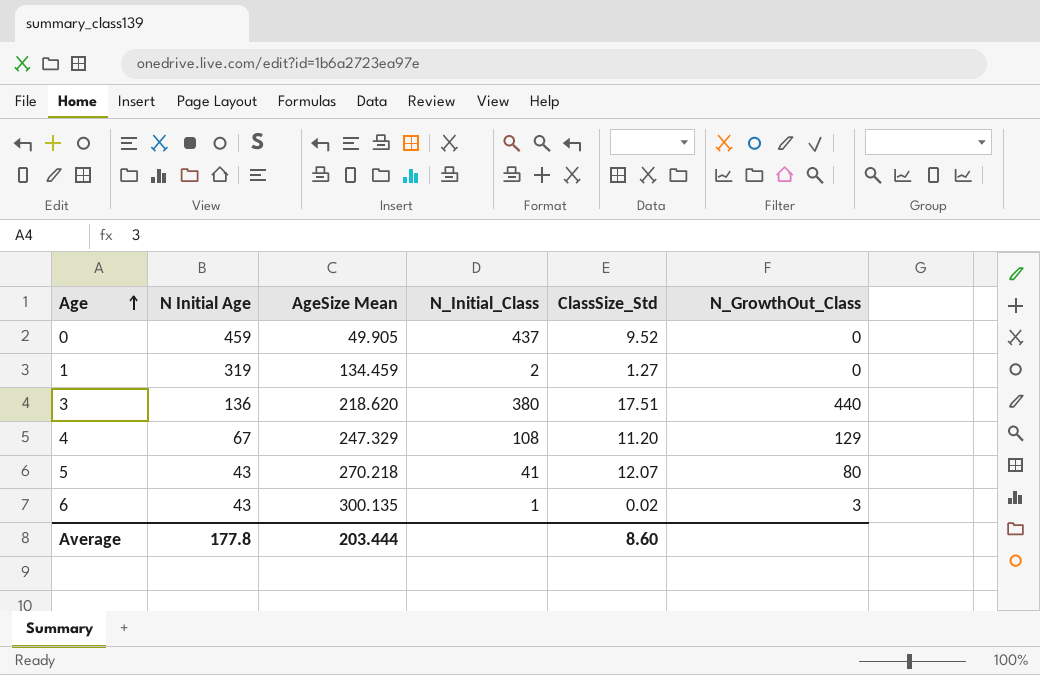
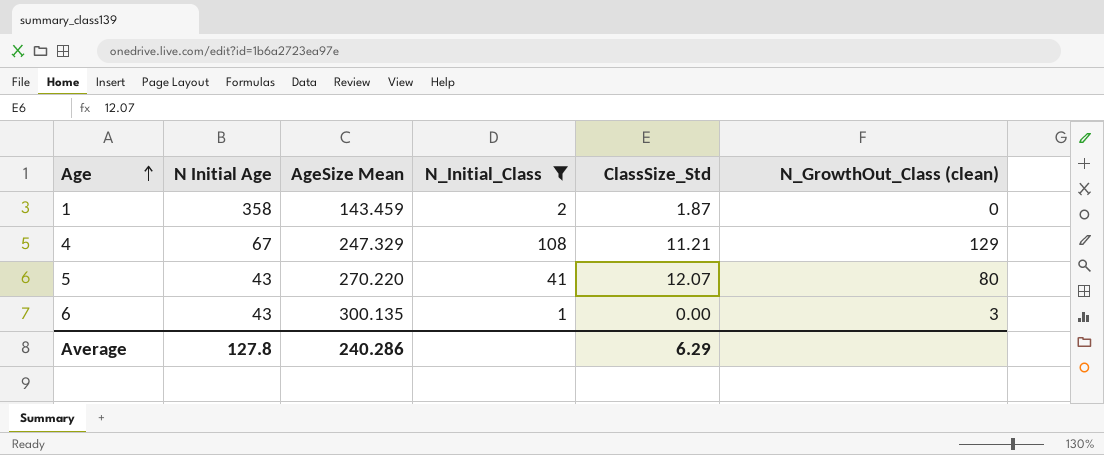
filter: none -> N_Initial_Class <= 108
column name: N_GrowthOut_Class -> N_GrowthOut_Class (clean)
1 | N Initial Age: 319 -> 358
1 | AgeSize Mean: 134.459 -> 143.459
1 | ClassSize_Std: 1.27 -> 1.87
4 | ClassSize_Std: 11.20 -> 11.21
5 | AgeSize Mean: 270.218 -> 270.220
6 | ClassSize_Std: 0.02 -> 0.00
Average | N Initial Age: 177.8 -> 127.8
Average | AgeSize Mean: 203.444 -> 240.286
Average | ClassSize_Std: 8.60 -> 6.29

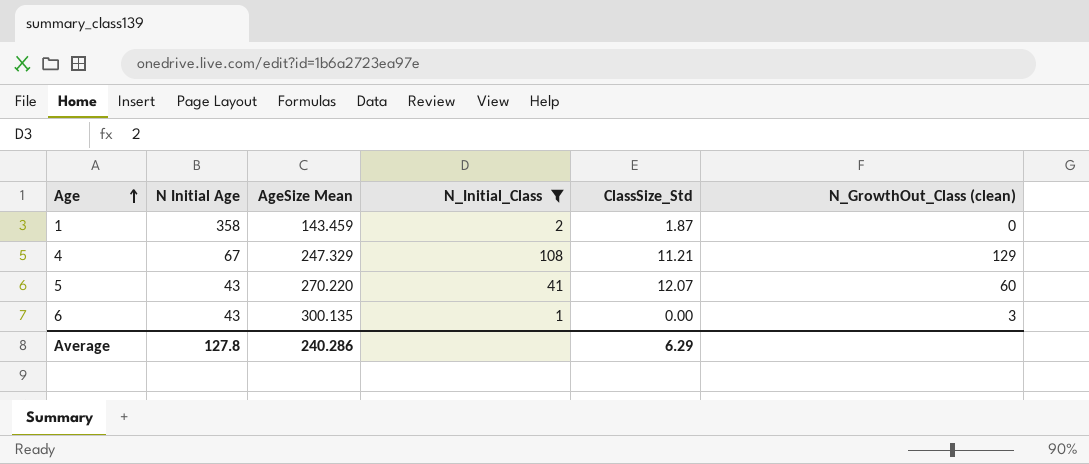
5 | N_GrowthOut_Class (clean): 80 -> 60

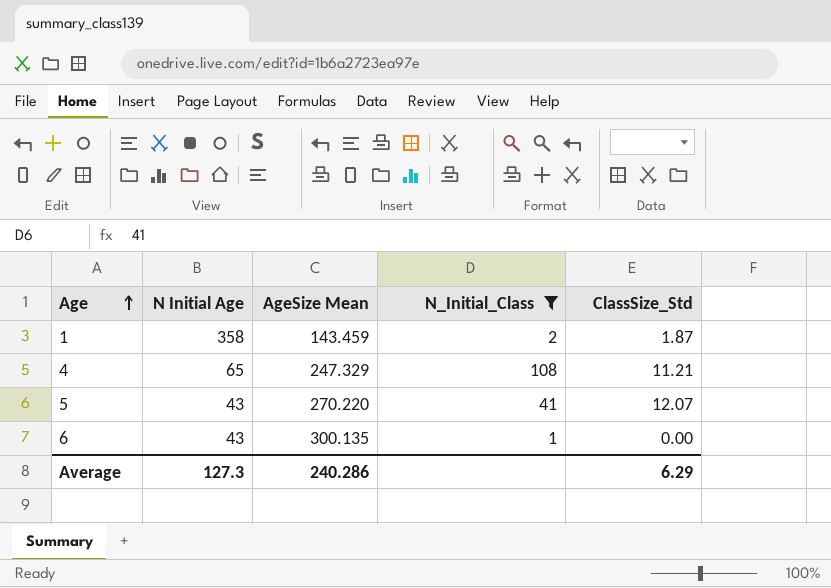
column N_GrowthOut_Class (clean) | position: 6 -> none
4 | N Initial Age: 67 -> 65
Average | N Initial Age: 127.8 -> 127.3

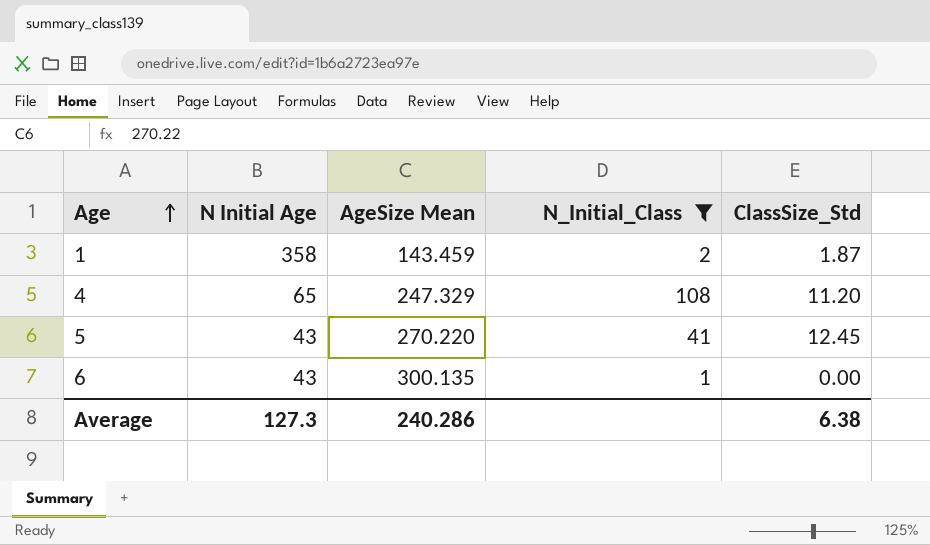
4 | ClassSize_Std: 11.21 -> 11.20
5 | ClassSize_Std: 12.07 -> 12.45
Average | ClassSize_Std: 6.29 -> 6.38

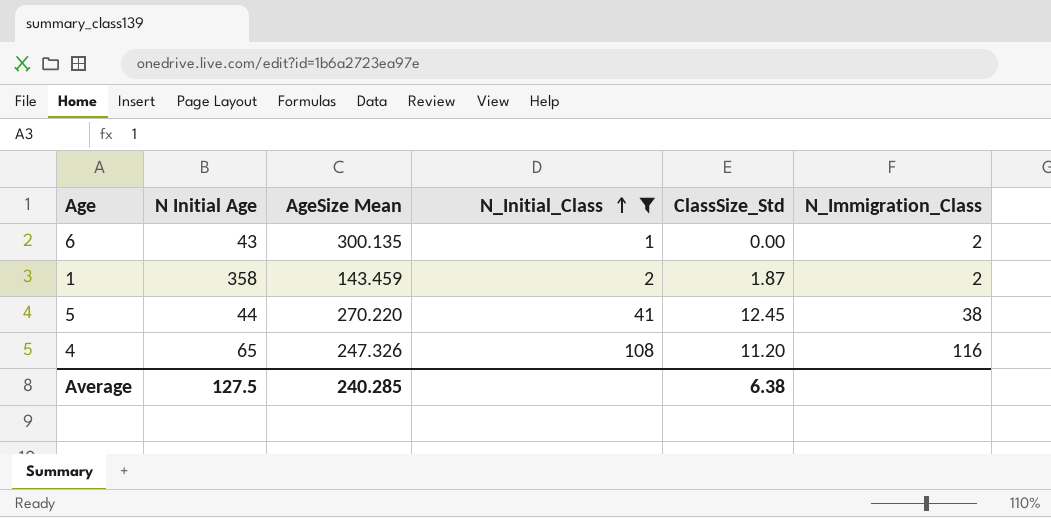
row order: Age ascending -> N_Initial_Class ascending
column N_Immigration_Class | position: none -> 6
5 | N Initial Age: 43 -> 44
4 | AgeSize Mean: 247.329 -> 247.326
Average | N Initial Age: 127.3 -> 127.5
Average | AgeSize Mean: 240.286 -> 240.285

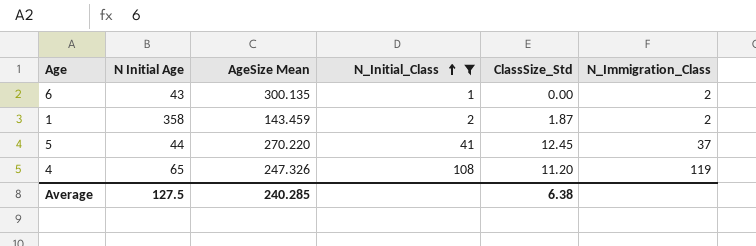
5 | N_Immigration_Class: 38 -> 37
4 | N_Immigration_Class: 116 -> 119

